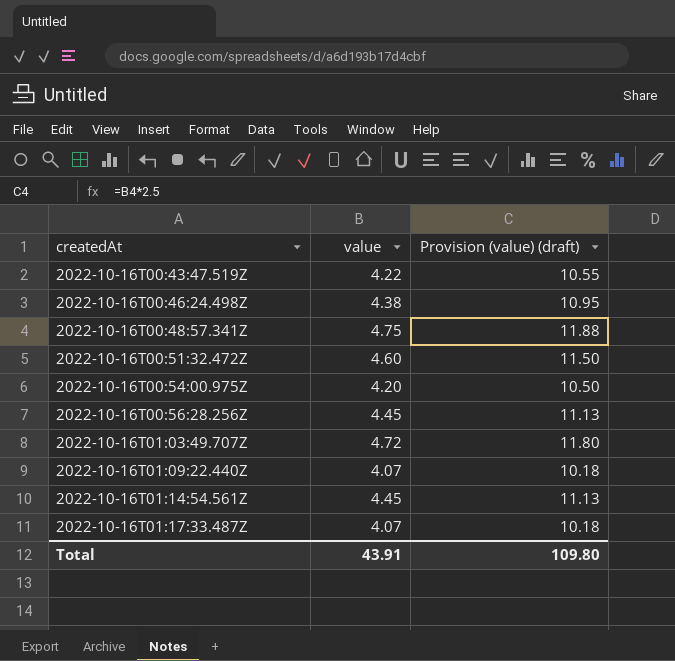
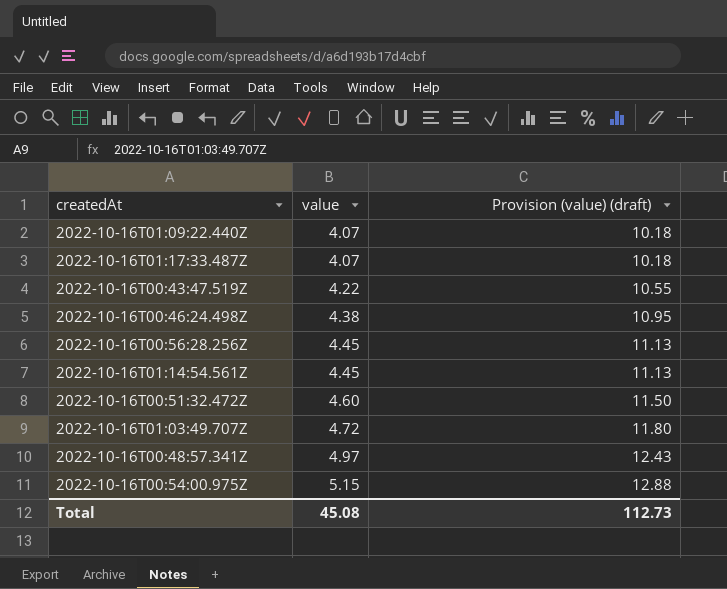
row order: createdAt ascending -> value ascending
2022-10-16T00:48:57.341Z | value: 4.75 -> 4.97
2022-10-16T00:48:57.341Z | Provision (value) (draft): 11.88 -> 12.43
2022-10-16T00:54:00.975Z | value: 4.20 -> 5.15
2022-10-16T00:54:00.975Z | Provision (value) (draft): 10.50 -> 12.88
Total | value: 43.91 -> 45.08
Total | Provision (value) (draft): 109.80 -> 112.73

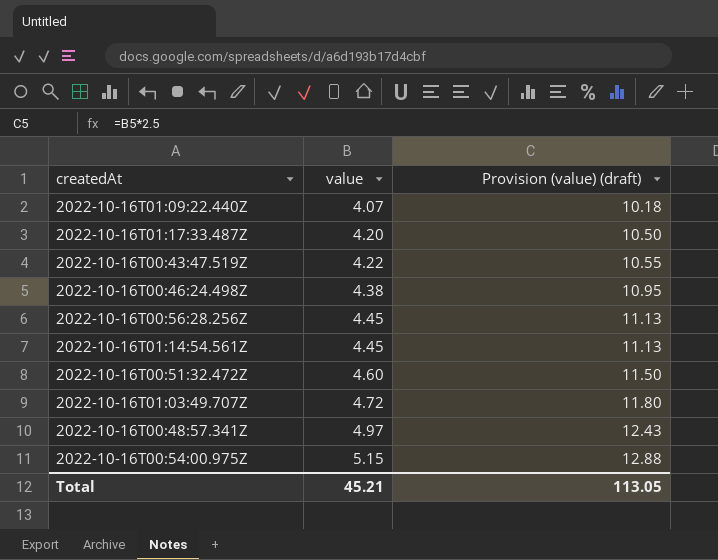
2022-10-16T01:17:33.487Z | value: 4.07 -> 4.20
2022-10-16T01:17:33.487Z | Provision (value) (draft): 10.18 -> 10.50
Total | value: 45.08 -> 45.21
Total | Provision (value) (draft): 112.73 -> 113.05

